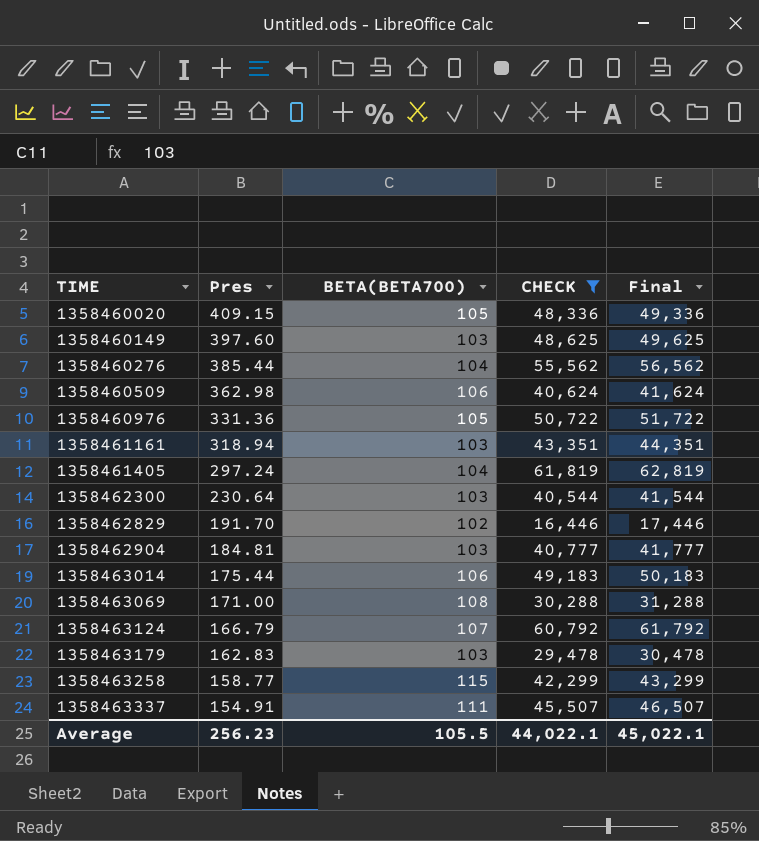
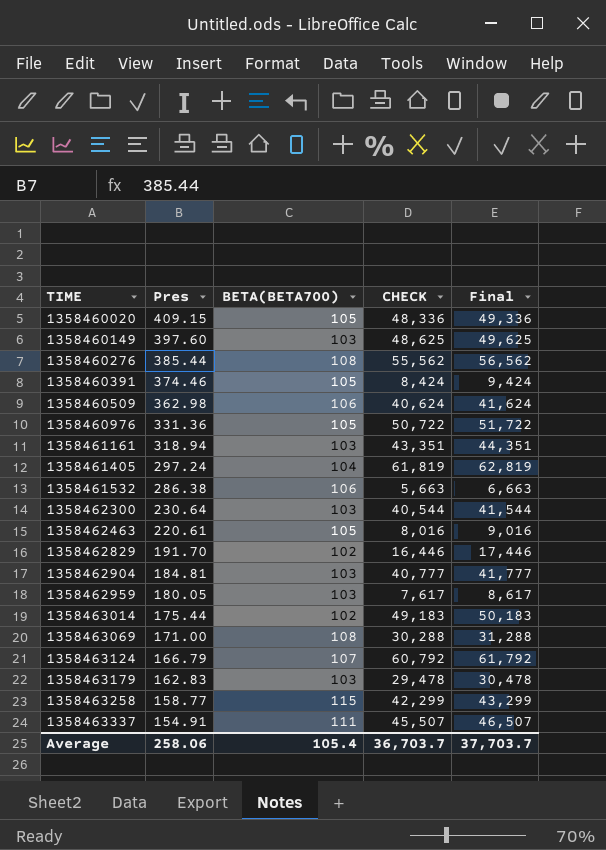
filter: CHECK >= 16,446 -> none
1358460276 | BETA(BETA700): 104 -> 108
1358463014 | BETA(BETA700): 106 -> 102
Average | Pres: 256.23 -> 258.06
Average | BETA(BETA700): 105.5 -> 105.4
Average | CHECK: 44,022.1 -> 36,703.7
Average | Final: 45,022.1 -> 37,703.7

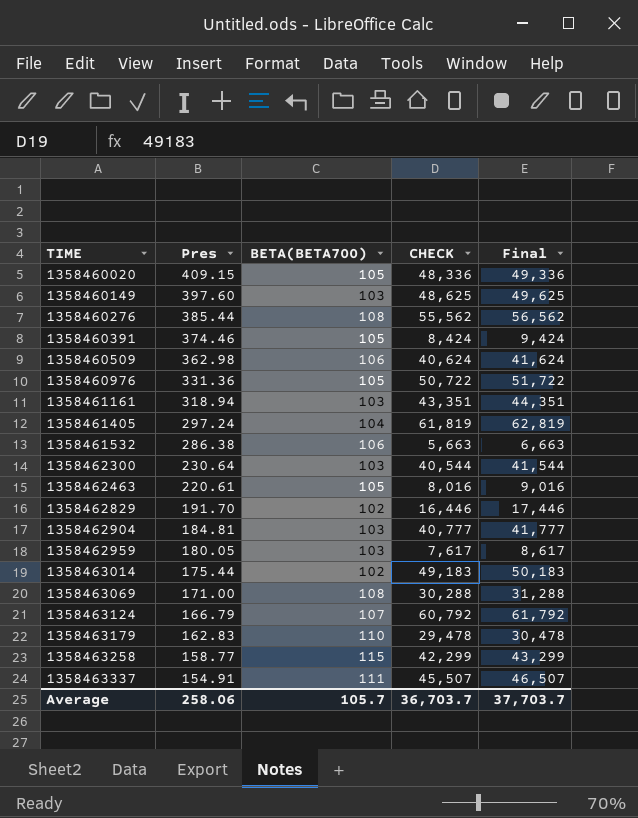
1358463179 | BETA(BETA700): 103 -> 110
Average | BETA(BETA700): 105.4 -> 105.7

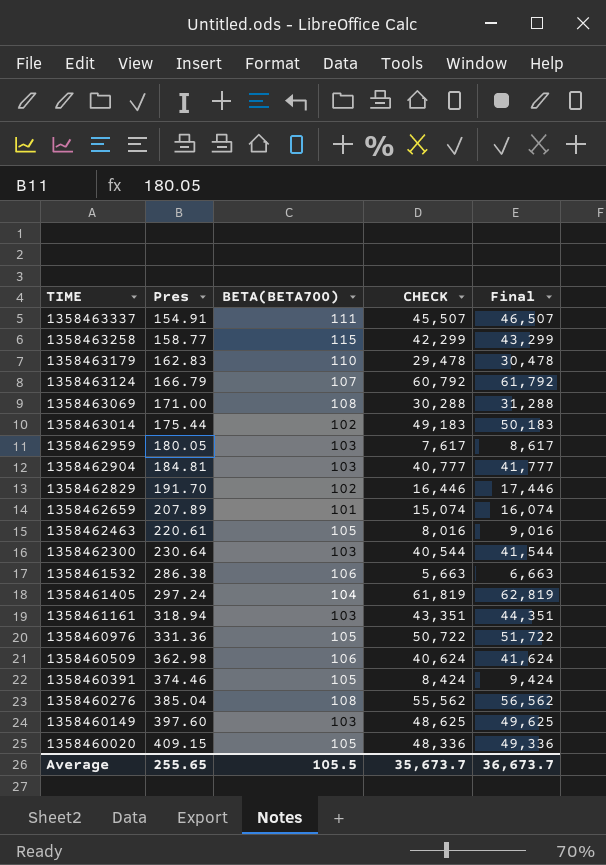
row order: TIME ascending -> TIME descending
row 1358462659: none -> 207.89 | 101 | 15,074 | 16,074
1358460276 | Pres: 385.44 -> 385.04
Average | Pres: 258.06 -> 255.65
Average | BETA(BETA700): 105.7 -> 105.5
Average | CHECK: 36,703.7 -> 35,673.7
Average | Final: 37,703.7 -> 36,673.7

